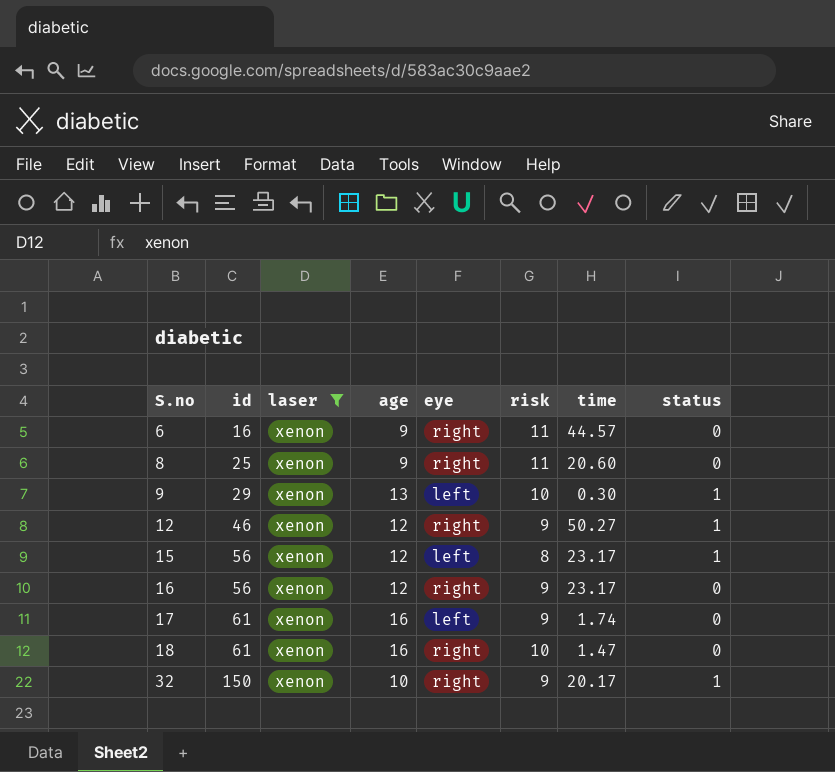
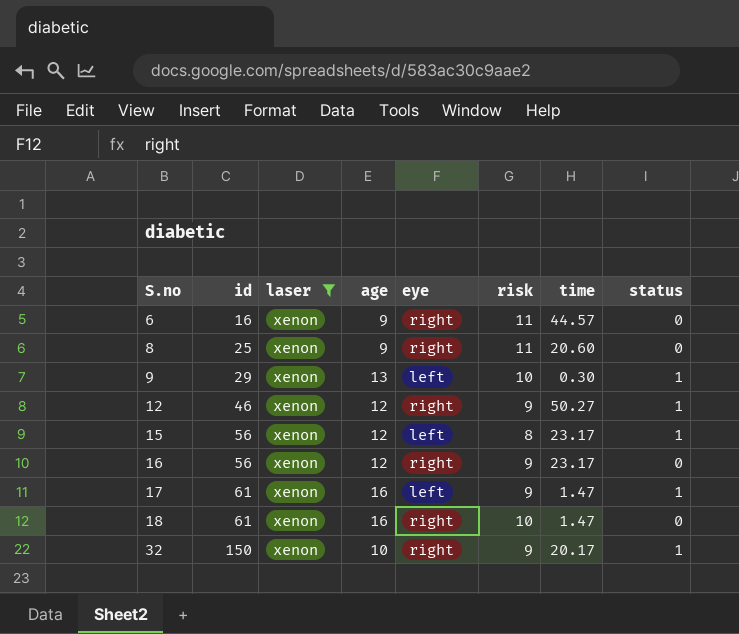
17 | time: 1.74 -> 1.47
17 | status: 0 -> 1

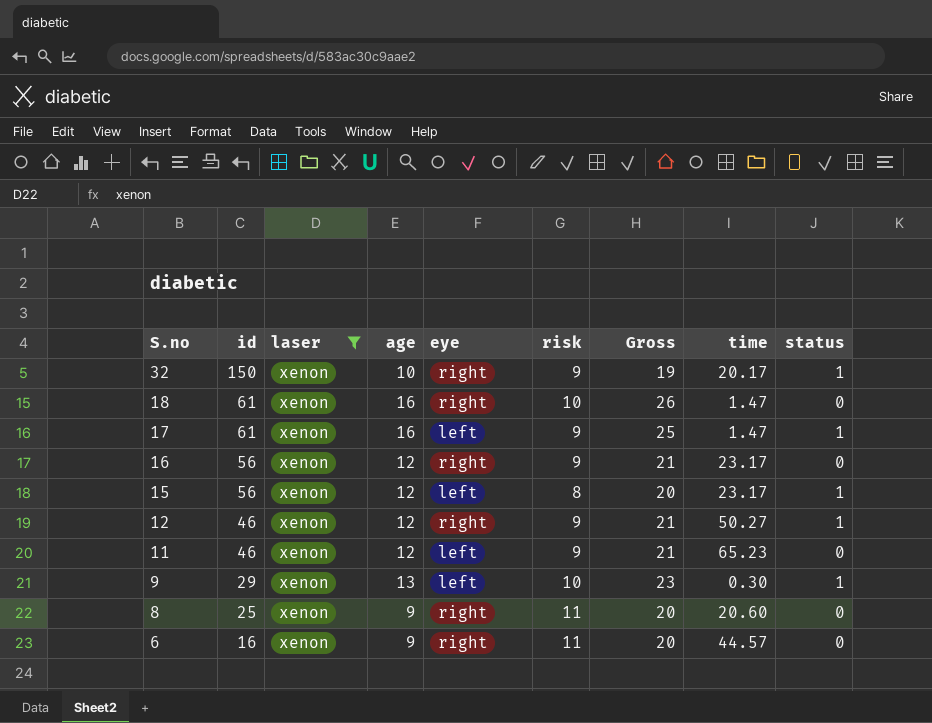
row order: S.no ascending -> S.no descending
column Gross | formula: none -> [age] + [risk]
row 11: none -> 46 | xenon | 12 | left | 9 | 21 | 65.23 | 0

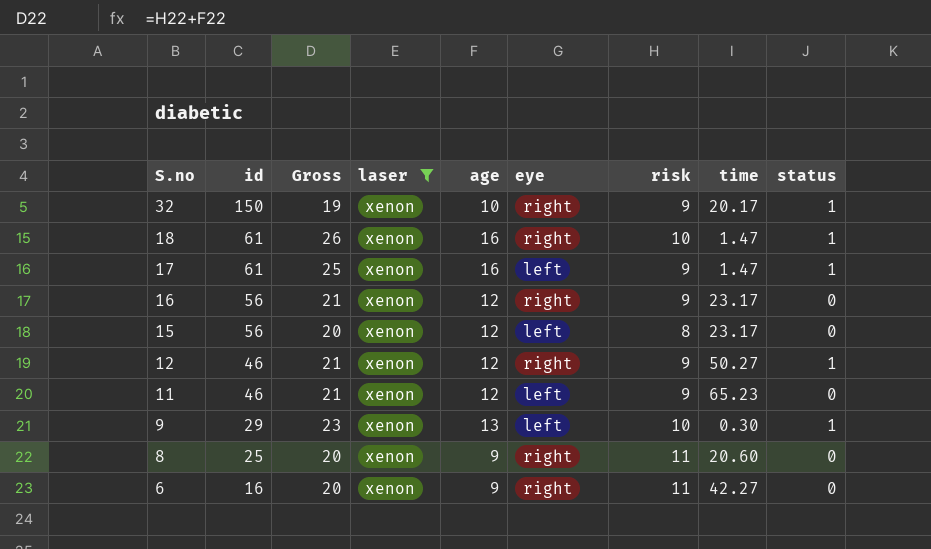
column Gross | position: 7 -> 3
18 | status: 0 -> 1
15 | status: 1 -> 0
6 | time: 44.57 -> 42.27

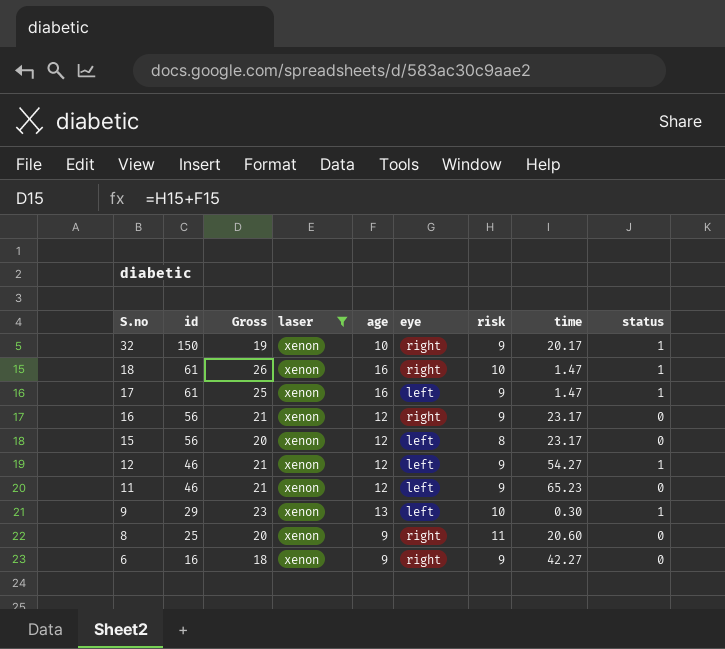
12 | eye: right -> left
12 | time: 50.27 -> 54.27
6 | Gross: 20 -> 18
6 | risk: 11 -> 9

